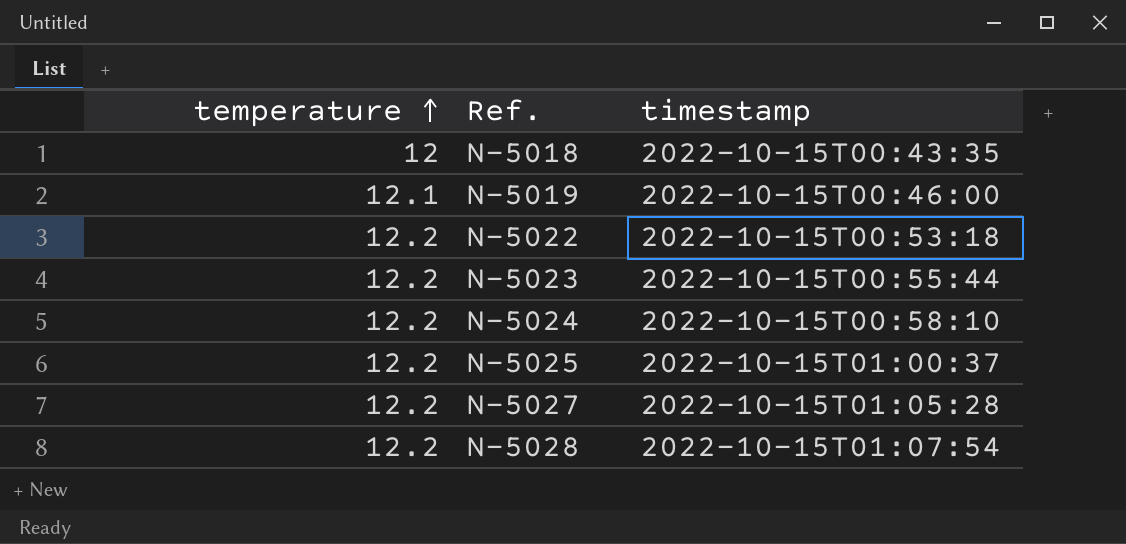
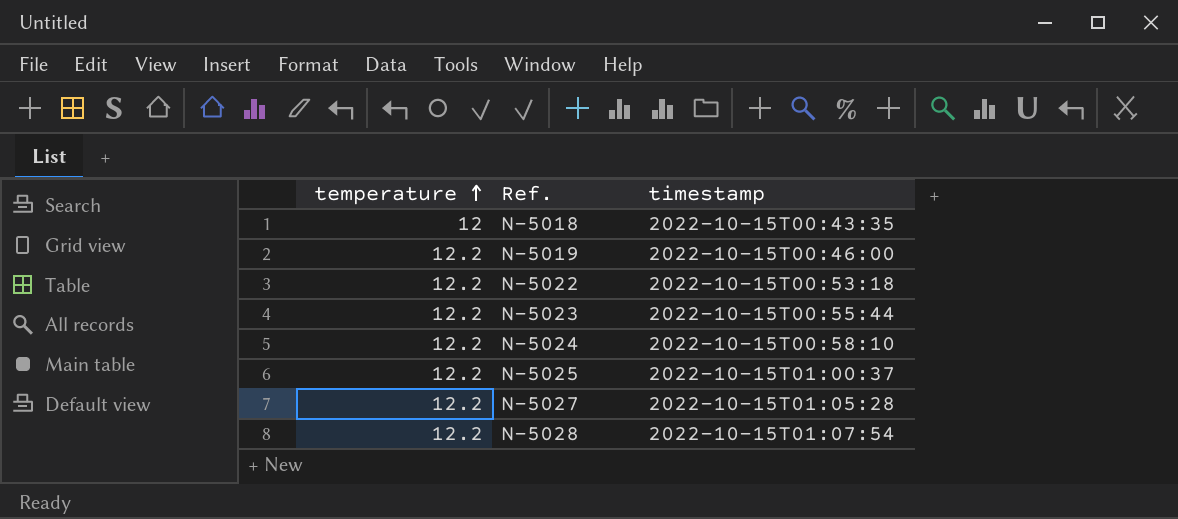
N-5019 | temperature: 12.1 -> 12.2

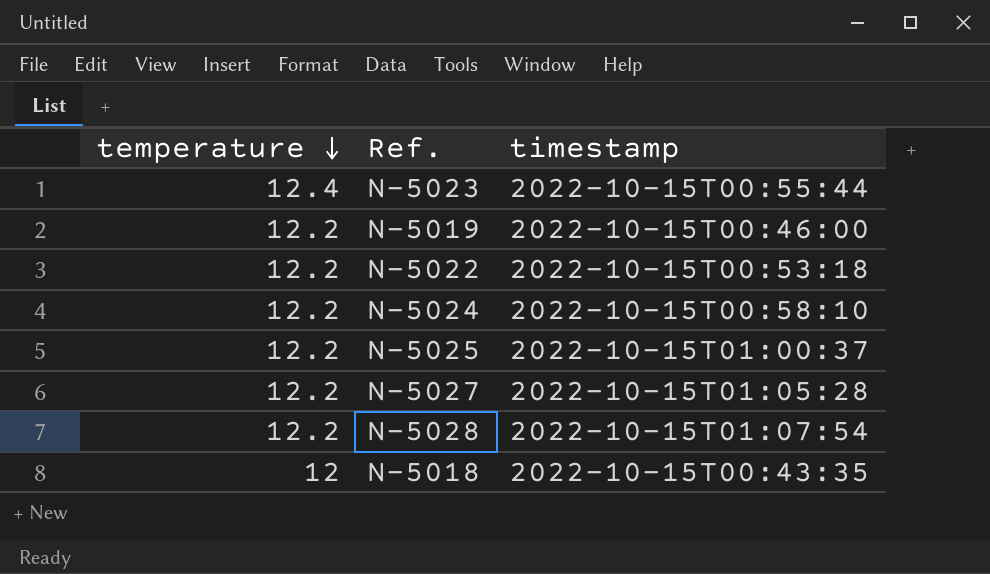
row order: temperature ascending -> temperature descending
N-5023 | temperature: 12.2 -> 12.4

